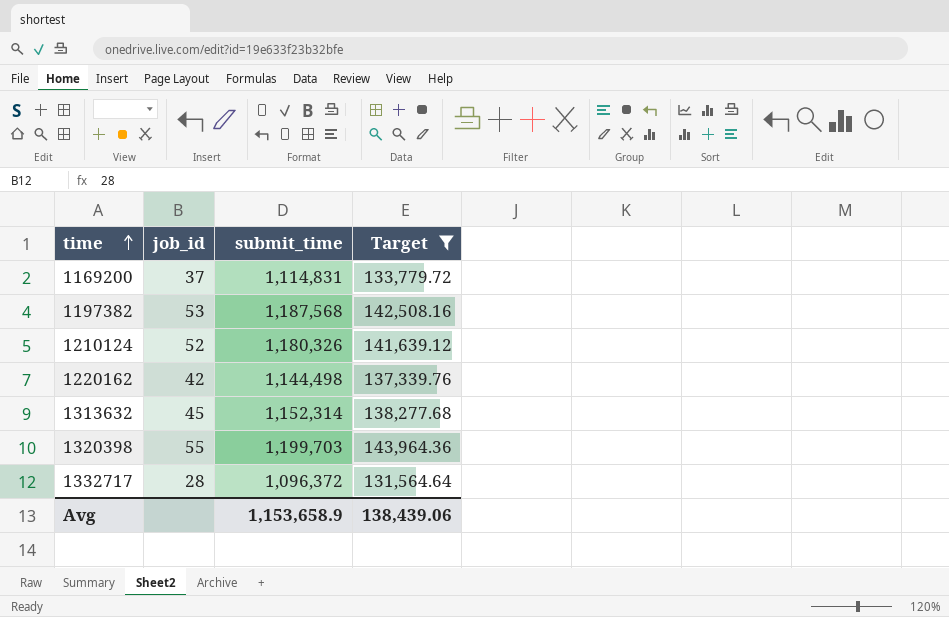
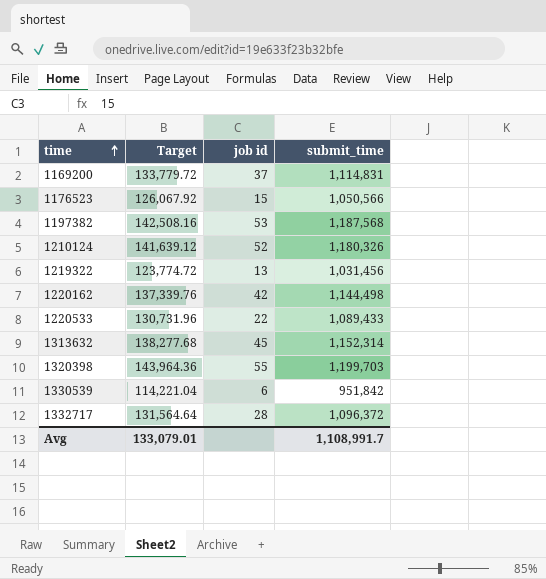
filter: Target >= 131,564.64 -> none
column Target | position: 4 -> 2
column name: job_id -> job id
Avg | Target: 138,439.06 -> 133,079.01
Avg | submit_time: 1,153,658.9 -> 1,108,991.7

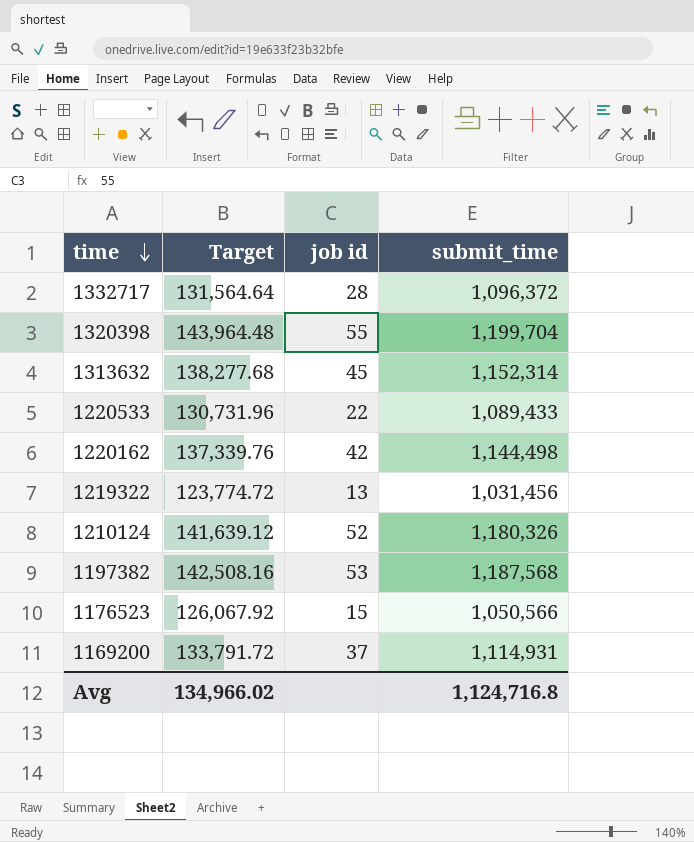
row order: time ascending -> time descending
row 1330539: 114,221.04 | 6 | 951,842 -> none
1320398 | Target: 143,964.36 -> 143,964.48
1320398 | submit_time: 1,199,703 -> 1,199,704
1169200 | Target: 133,779.72 -> 133,791.72
1169200 | submit_time: 1,114,831 -> 1,114,931
Avg | Target: 133,079.01 -> 134,966.02
Avg | submit_time: 1,108,991.7 -> 1,124,716.8

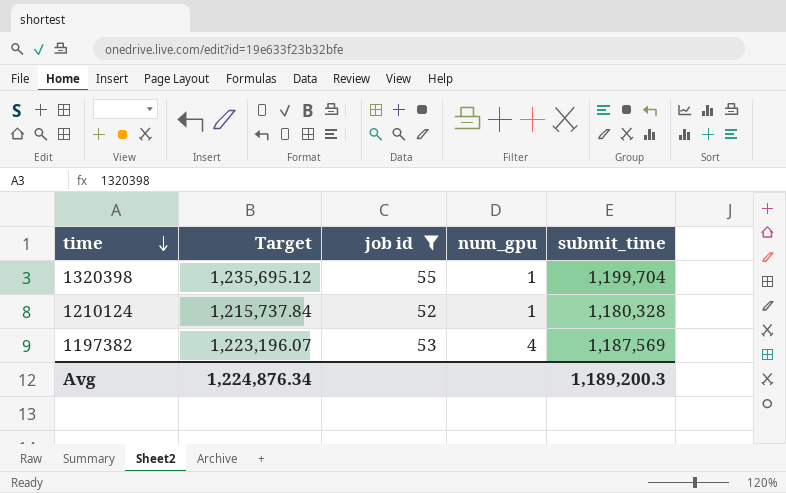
filter: none -> job id >= 52
column Target | formula: [submit_time] * 0.12 -> [submit_time] * 1.03
column num_gpu | position: none -> 4
1210124 | submit_time: 1,180,326 -> 1,180,328
1197382 | submit_time: 1,187,568 -> 1,187,569
Avg | Target: 134,966.02 -> 1,224,876.34
Avg | submit_time: 1,124,716.8 -> 1,189,200.3

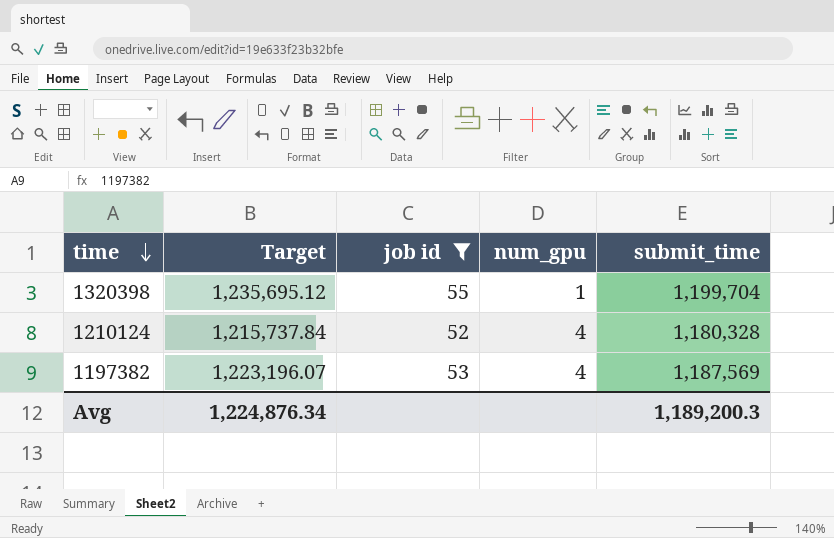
1210124 | num_gpu: 1 -> 4

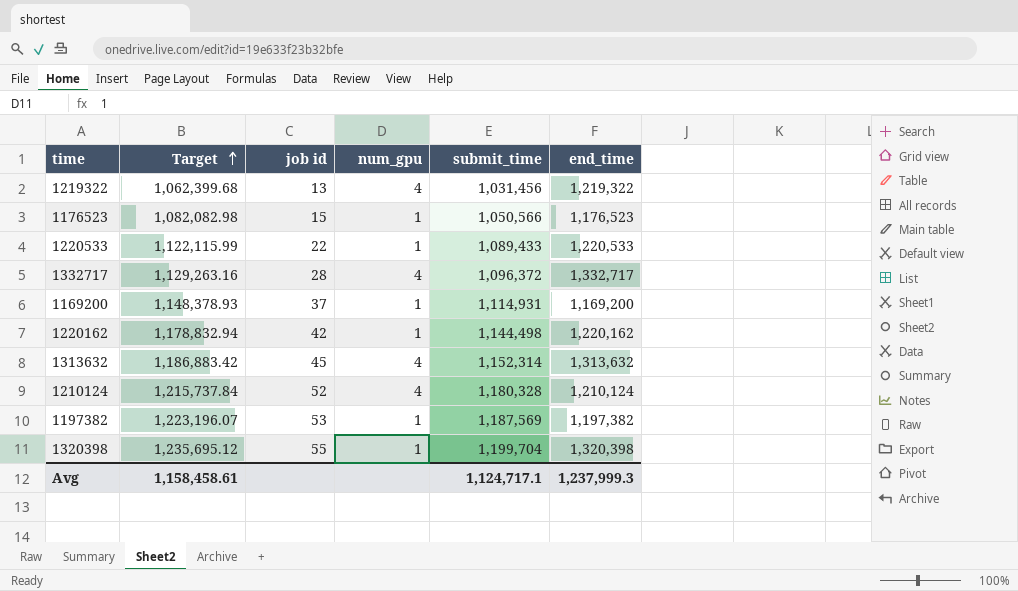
filter: job id >= 52 -> none
row order: time descending -> Target ascending
column end_time | position: none -> 6
1197382 | num_gpu: 4 -> 1
Avg | Target: 1,224,876.34 -> 1,158,458.61
Avg | submit_time: 1,189,200.3 -> 1,124,717.1

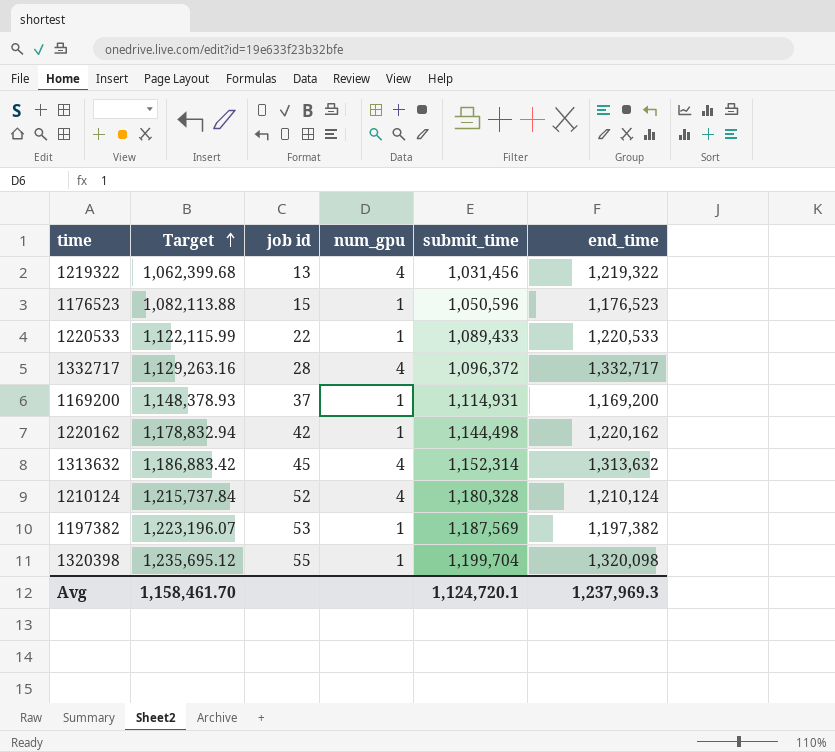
1176523 | Target: 1,082,082.98 -> 1,082,113.88
1176523 | submit_time: 1,050,566 -> 1,050,596
1320398 | end_time: 1,320,398 -> 1,320,098
Avg | Target: 1,158,458.61 -> 1,158,461.70
Avg | submit_time: 1,124,717.1 -> 1,124,720.1
Avg | end_time: 1,237,999.3 -> 1,237,969.3

